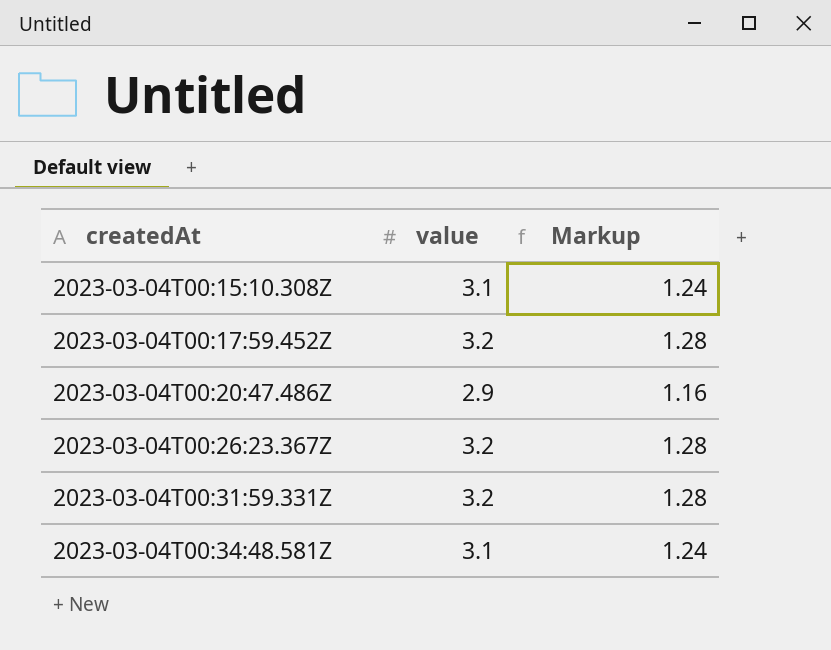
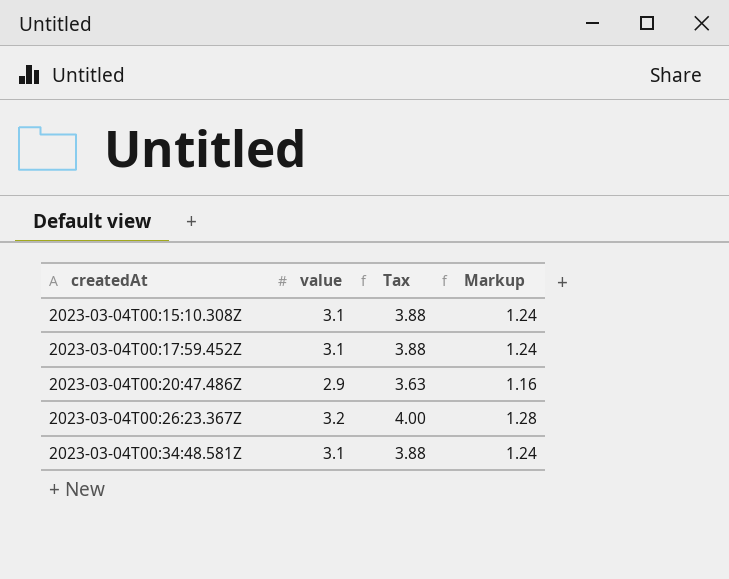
column Tax | formula: none -> [value] * 1.25
row 2023-03-04T00:31:59.331Z: 3.2 | 1.28 -> none
2023-03-04T00:17:59.452Z | value: 3.2 -> 3.1
2023-03-04T00:17:59.452Z | Markup: 1.28 -> 1.24

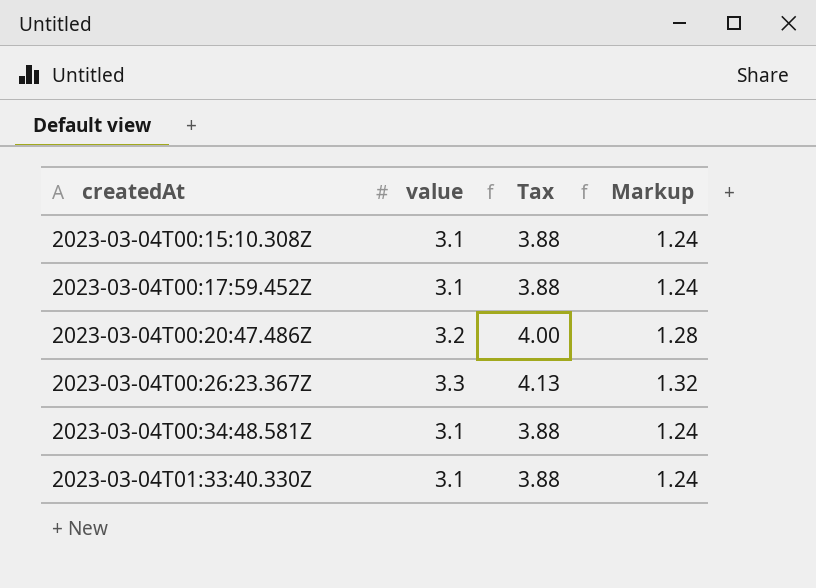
2023-03-04T00:20:47.486Z | value: 2.9 -> 3.2
2023-03-04T00:20:47.486Z | Tax: 3.63 -> 4.00
2023-03-04T00:20:47.486Z | Markup: 1.16 -> 1.28
2023-03-04T00:26:23.367Z | value: 3.2 -> 3.3
2023-03-04T00:26:23.367Z | Tax: 4.00 -> 4.13
2023-03-04T00:26:23.367Z | Markup: 1.28 -> 1.32
row 2023-03-04T01:33:40.330Z: none -> 3.1 | 3.88 | 1.24

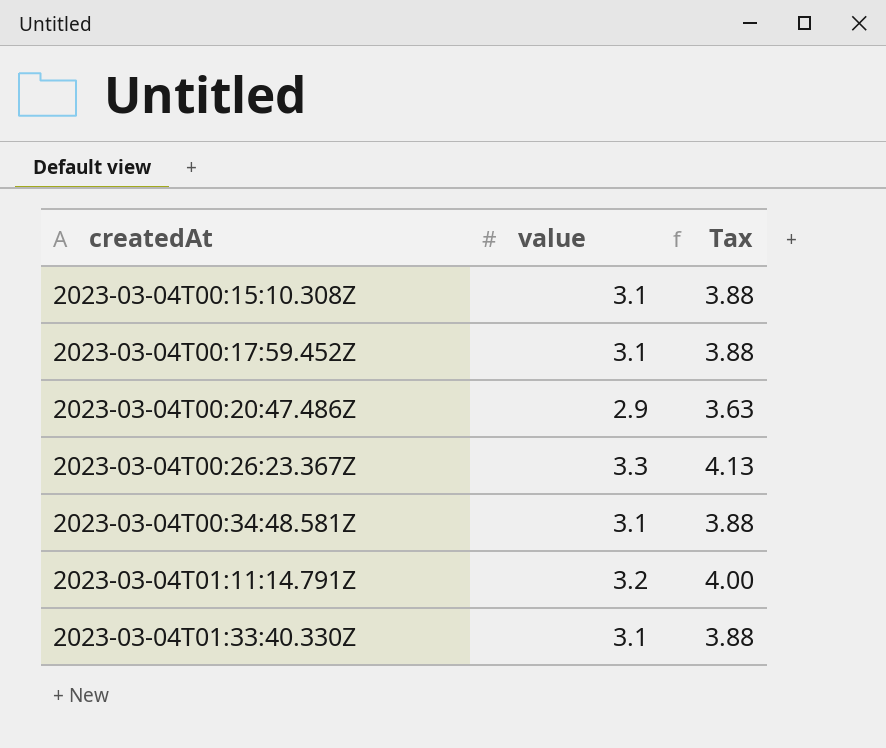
column Markup | formula: [value] * 0.4 -> none
2023-03-04T00:20:47.486Z | value: 3.2 -> 2.9
2023-03-04T00:20:47.486Z | Tax: 4.00 -> 3.63
row 2023-03-04T01:11:14.791Z: none -> 3.2 | 4.00

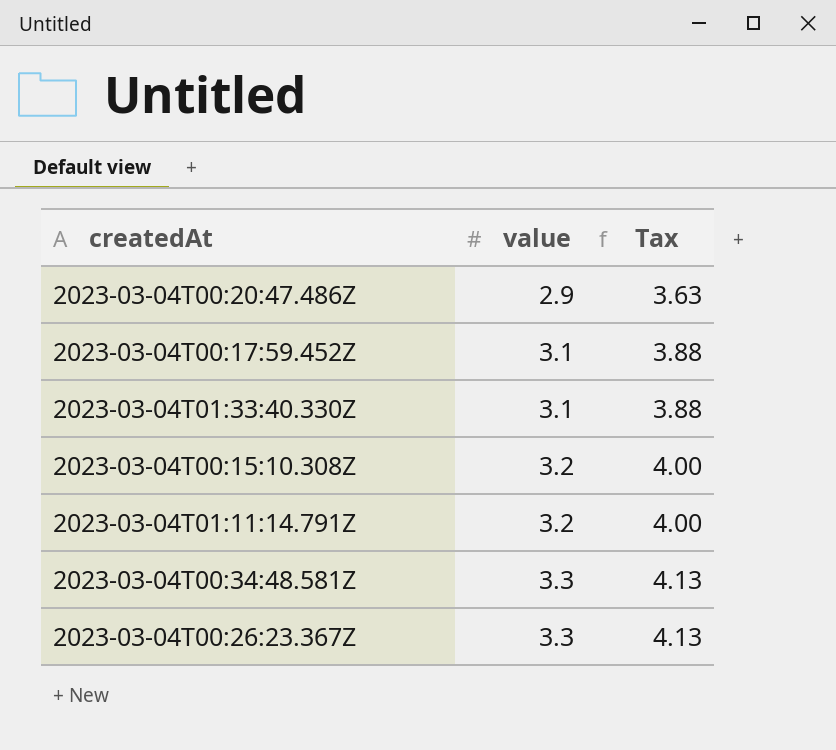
row order: createdAt ascending -> value ascending
2023-03-04T00:15:10.308Z | value: 3.1 -> 3.2
2023-03-04T00:15:10.308Z | Tax: 3.88 -> 4.00
2023-03-04T00:34:48.581Z | value: 3.1 -> 3.3
2023-03-04T00:34:48.581Z | Tax: 3.88 -> 4.13

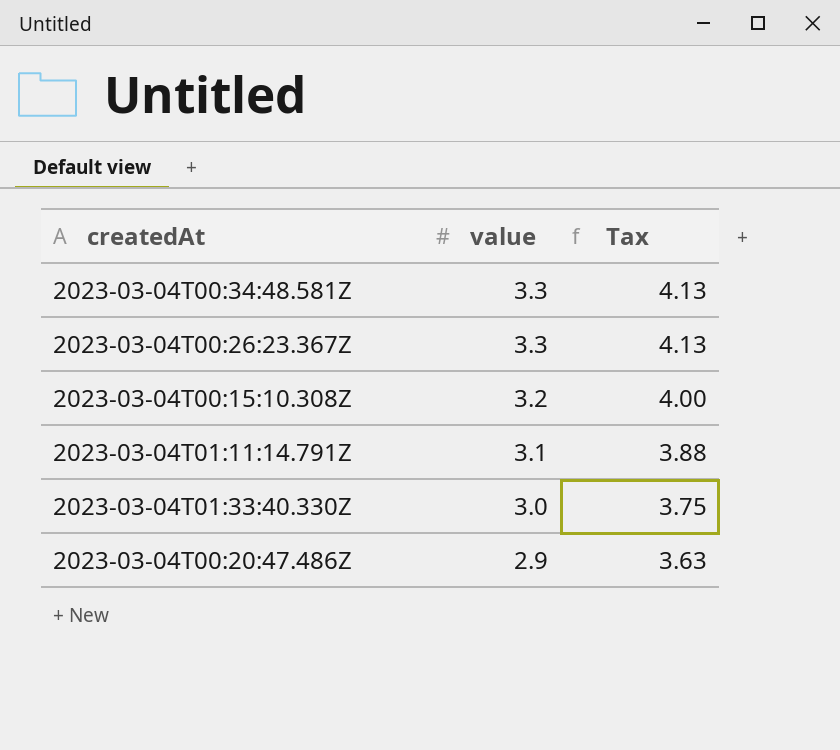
row order: value ascending -> value descending
row 2023-03-04T00:17:59.452Z: 3.1 | 3.88 -> none
2023-03-04T01:11:14.791Z | value: 3.2 -> 3.1
2023-03-04T01:11:14.791Z | Tax: 4.00 -> 3.88
2023-03-04T01:33:40.330Z | value: 3.1 -> 3.0
2023-03-04T01:33:40.330Z | Tax: 3.88 -> 3.75

